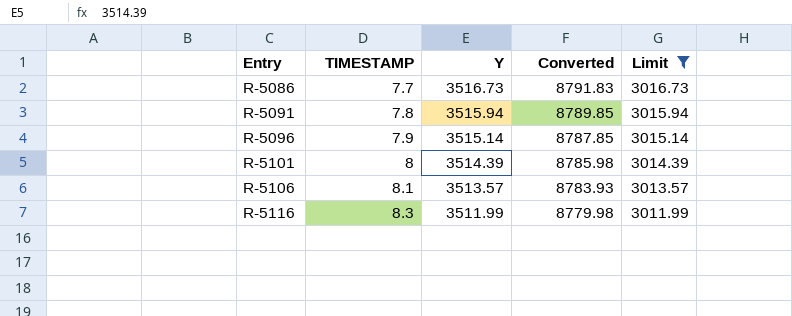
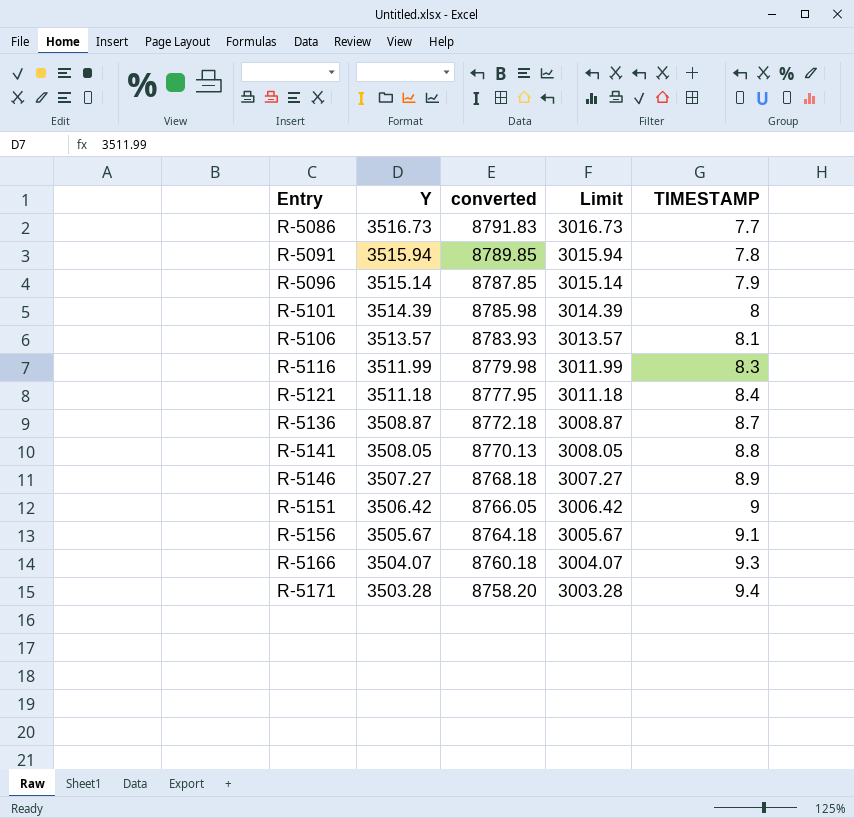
filter: Limit >= 3011.99 -> none
column name: Converted -> converted
column TIMESTAMP | position: 2 -> 5

